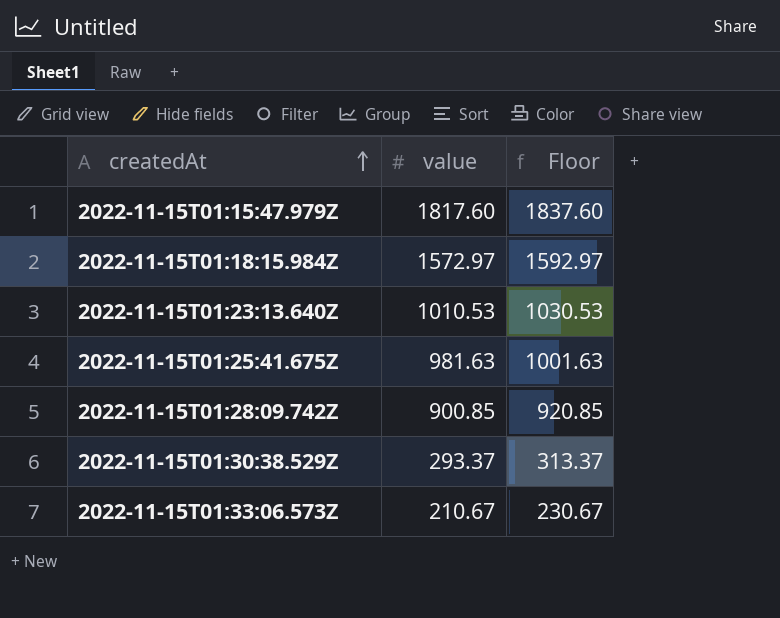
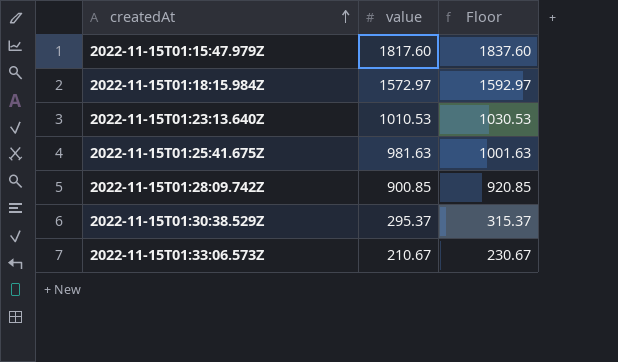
2022-11-15T01:30:38.529Z | value: 293.37 -> 295.37
2022-11-15T01:30:38.529Z | Floor: 313.37 -> 315.37

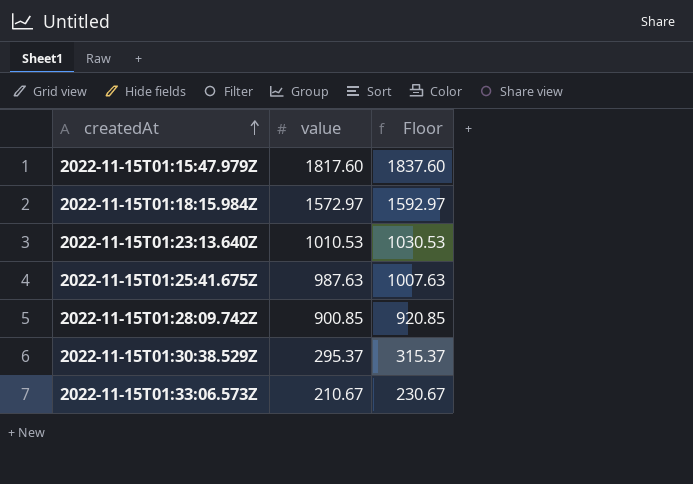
2022-11-15T01:25:41.675Z | value: 981.63 -> 987.63
2022-11-15T01:25:41.675Z | Floor: 1001.63 -> 1007.63

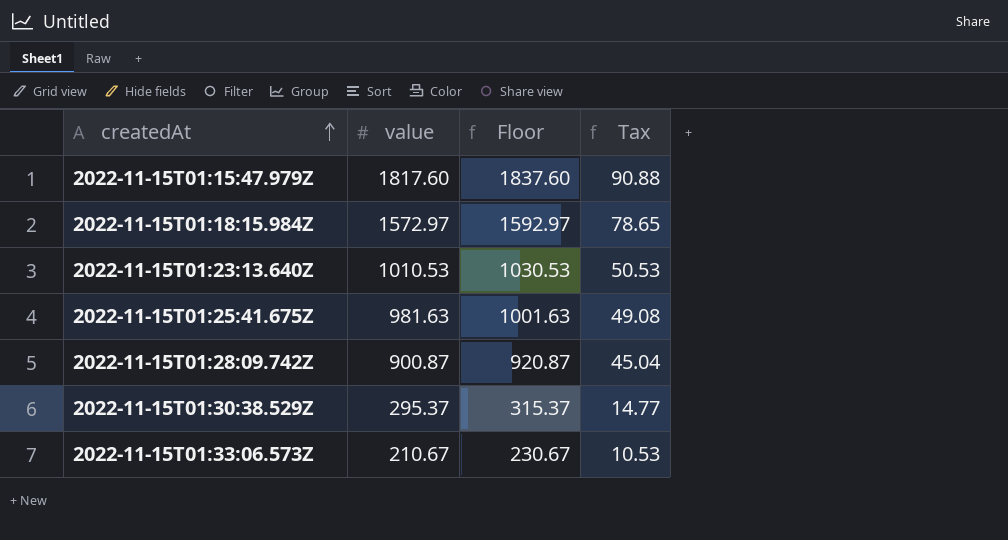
column Tax | formula: none -> [value] * 0.05
2022-11-15T01:25:41.675Z | value: 987.63 -> 981.63
2022-11-15T01:25:41.675Z | Floor: 1007.63 -> 1001.63
2022-11-15T01:28:09.742Z | value: 900.85 -> 900.87
2022-11-15T01:28:09.742Z | Floor: 920.85 -> 920.87

